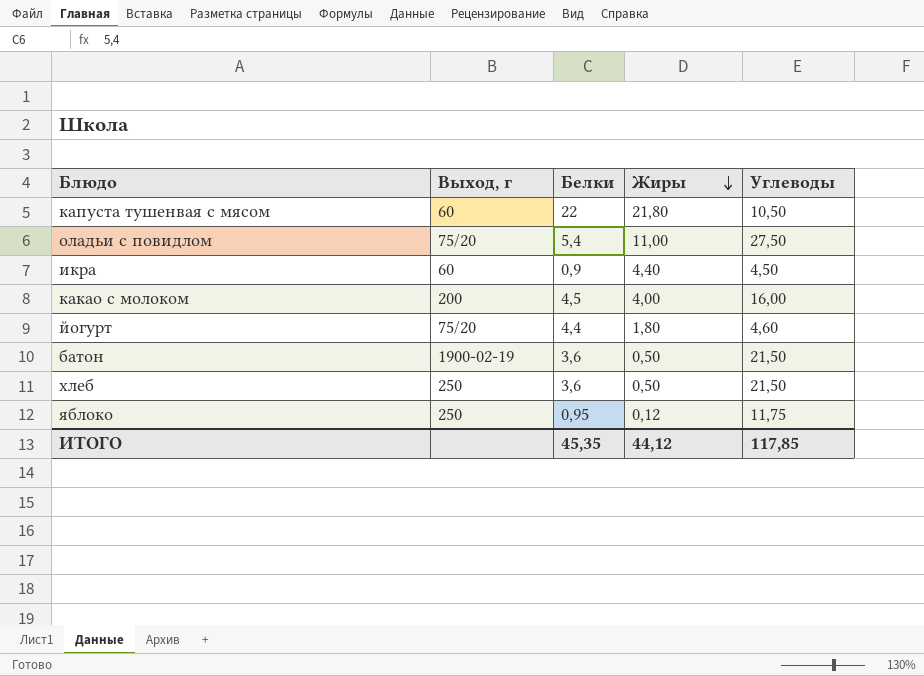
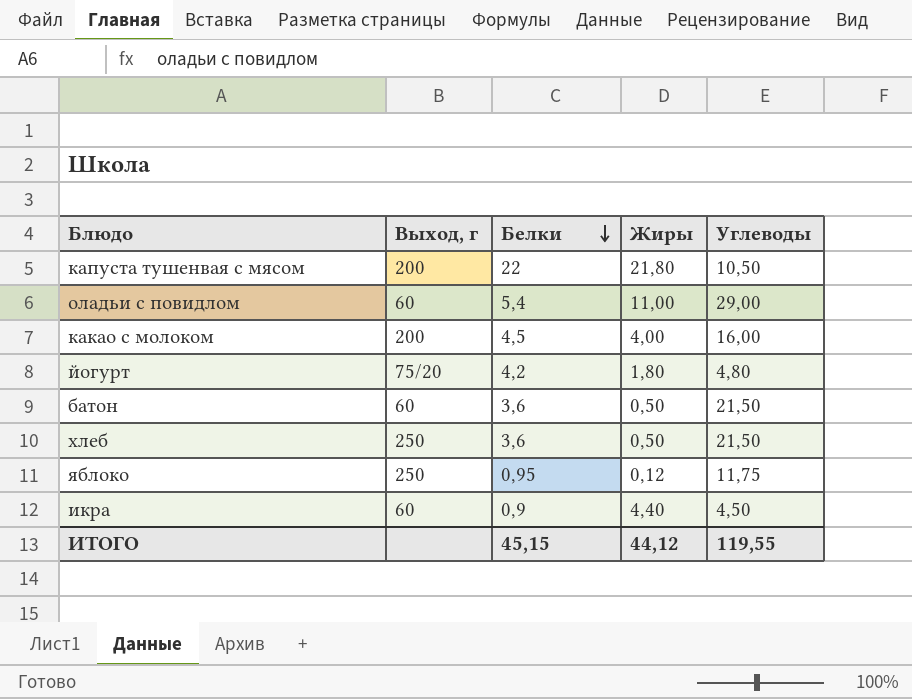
row order: Жиры descending -> Белки descending
капуста тушенвая с мясом | Выход, г: 60 -> 200
оладьи с повидлом | Выход, г: 75/20 -> 60
оладьи с повидлом | Углеводы: 27,50 -> 29,00
йогурт | Белки: 4,4 -> 4,2
йогурт | Углеводы: 4,60 -> 4,80
батон | Выход, г: 1900-02-19 -> 60
ИТОГО | Белки: 45,35 -> 45,15
ИТОГО | Углеводы: 117,85 -> 119,55

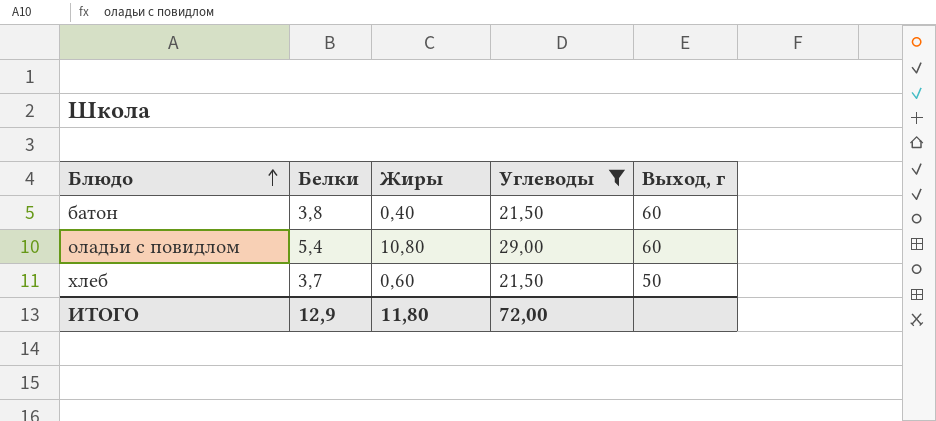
filter: none -> Углеводы >= 21,50
row order: Белки descending -> Блюдо ascending
column Выход, г | position: 2 -> 5
батон | Белки: 3,6 -> 3,8
батон | Жиры: 0,50 -> 0,40
оладьи с повидлом | Жиры: 11,00 -> 10,80
хлеб | Белки: 3,6 -> 3,7
хлеб | Жиры: 0,50 -> 0,60
хлеб | Выход, г: 250 -> 50
ИТОГО | Белки: 45,15 -> 12,9
ИТОГО | Жиры: 44,12 -> 11,80
ИТОГО | Углеводы: 119,55 -> 72,00

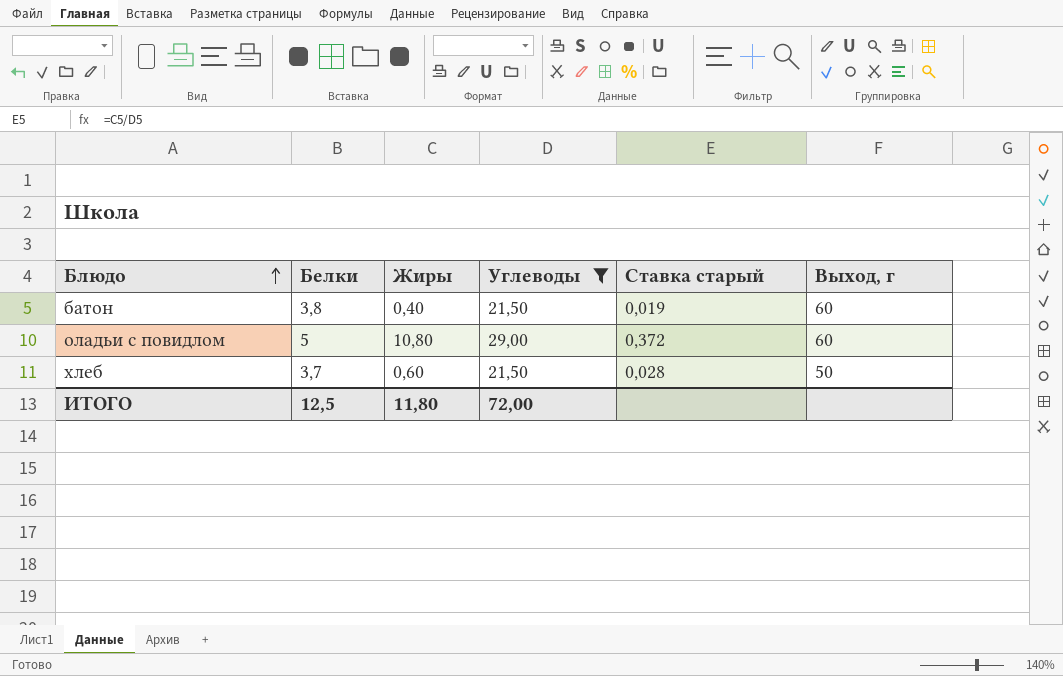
column Ставка старый | formula: none -> [Жиры] / [Углеводы]
оладьи с повидлом | Белки: 5,4 -> 5
ИТОГО | Белки: 12,9 -> 12,5

